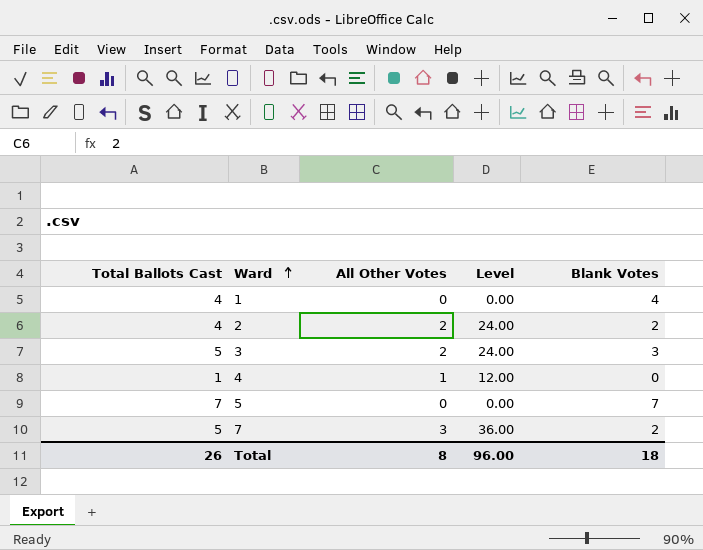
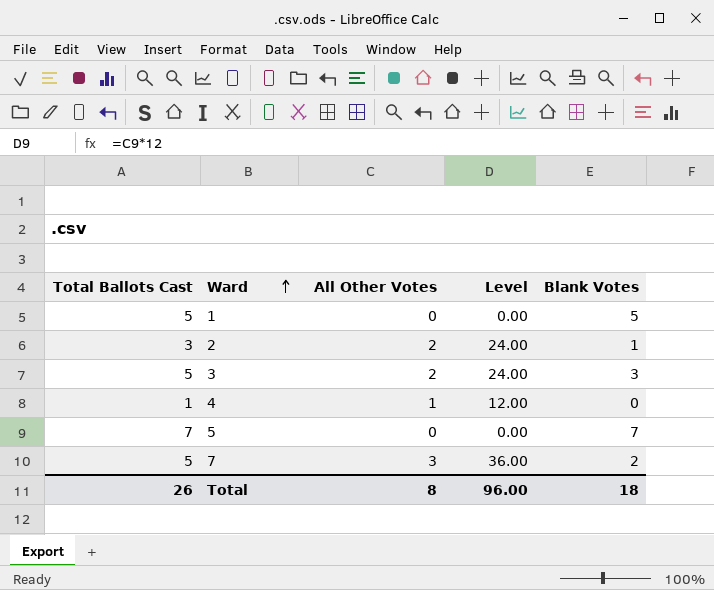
1 | Total Ballots Cast: 4 -> 5
1 | Blank Votes: 4 -> 5
2 | Total Ballots Cast: 4 -> 3
2 | Blank Votes: 2 -> 1

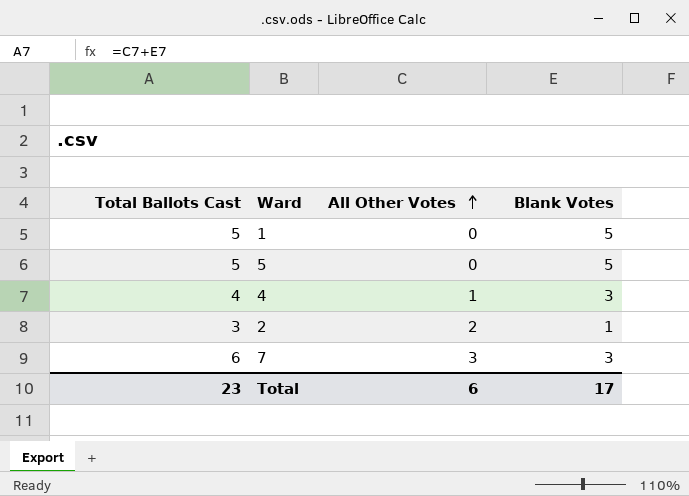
row order: Ward ascending -> All Other Votes ascending
column Level | formula: [All Other Votes] * 12 -> none
row 3: 5 | 2 | 24.00 | 3 -> none
5 | Total Ballots Cast: 7 -> 5
5 | Blank Votes: 7 -> 5
4 | Total Ballots Cast: 1 -> 4
4 | Blank Votes: 0 -> 3
7 | Total Ballots Cast: 5 -> 6
7 | Blank Votes: 2 -> 3
Total | Total Ballots Cast: 26 -> 23
Total | All Other Votes: 8 -> 6
Total | Blank Votes: 18 -> 17

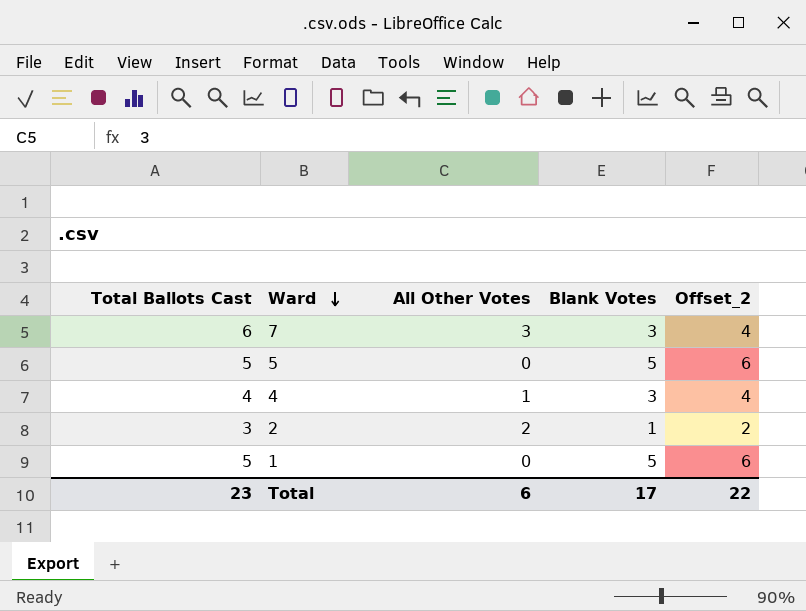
row order: All Other Votes ascending -> Ward descending
column Offset_2 | formula: none -> [Blank Votes] + 1

